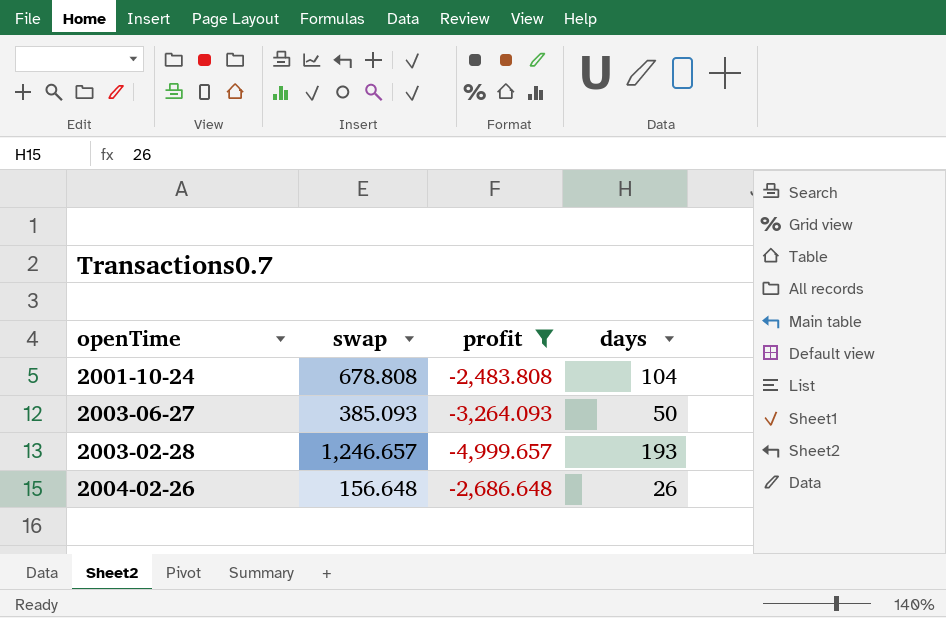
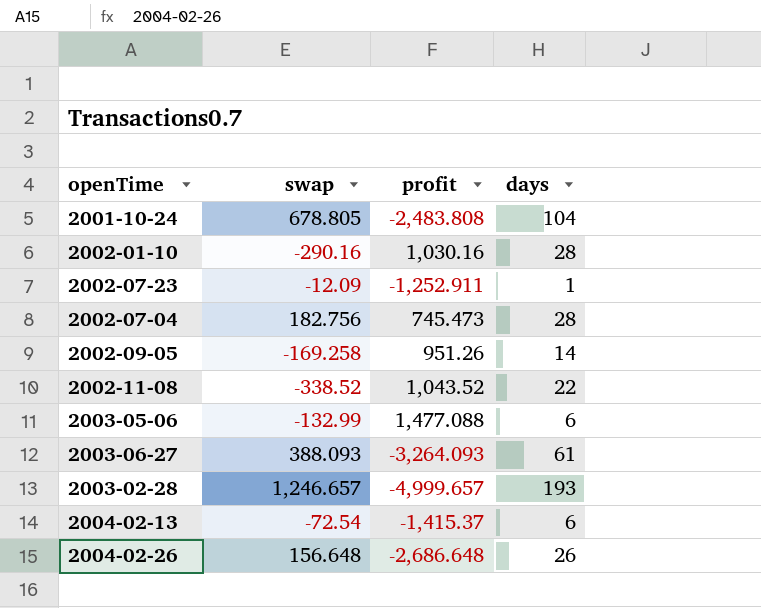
filter: profit <= -2,483.808 -> none
2001-10-24 | swap: 678.808 -> 678.805
2003-06-27 | swap: 385.093 -> 388.093
2003-06-27 | days: 50 -> 61

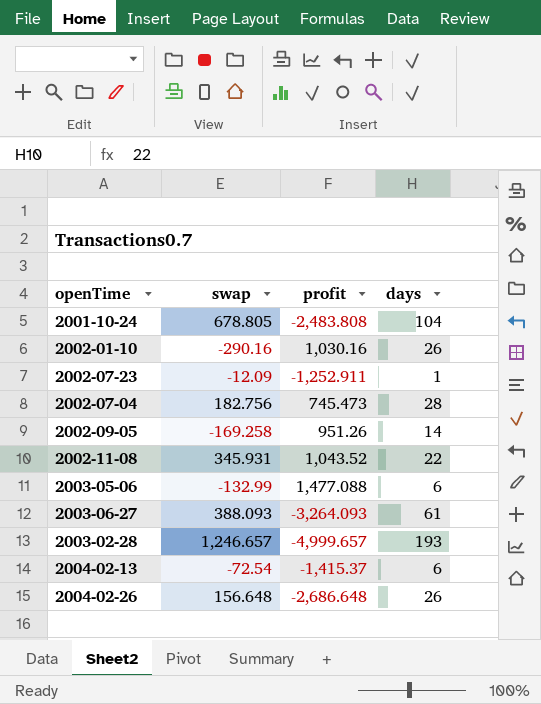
2002-01-10 | days: 28 -> 26
2002-11-08 | swap: -338.52 -> 345.931

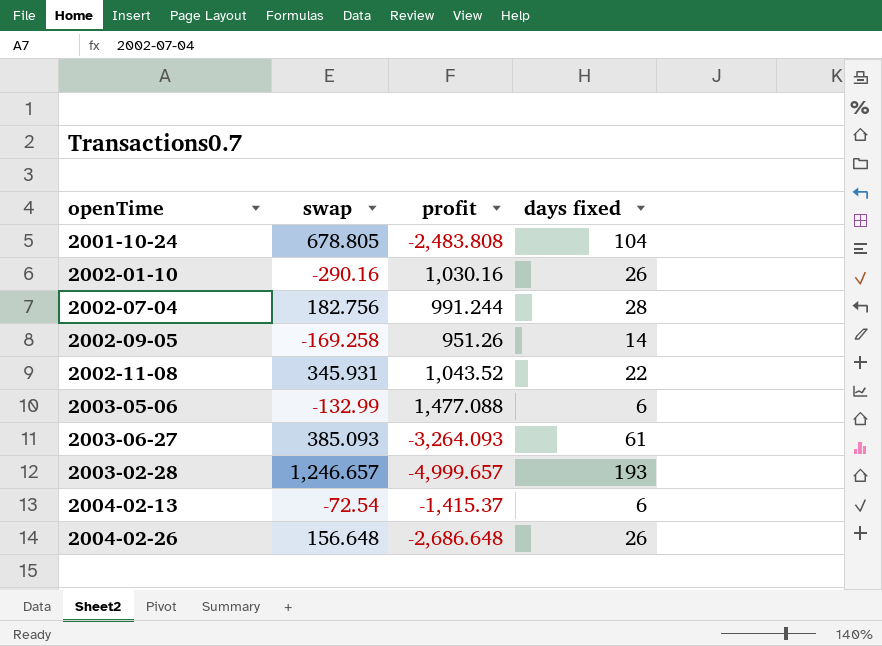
column name: days -> days fixed
row 2002-07-23: -12.09 | -1,252.911 | 1 -> none
2002-07-04 | profit: 745.473 -> 991.244
2003-06-27 | swap: 388.093 -> 385.093

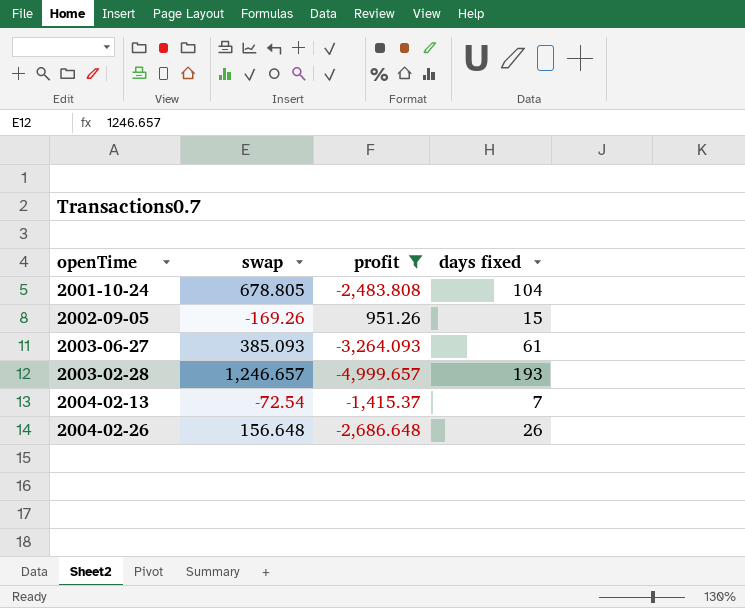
filter: none -> profit <= 951.26
2002-09-05 | swap: -169.258 -> -169.26
2002-09-05 | days fixed: 14 -> 15
2004-02-13 | days fixed: 6 -> 7

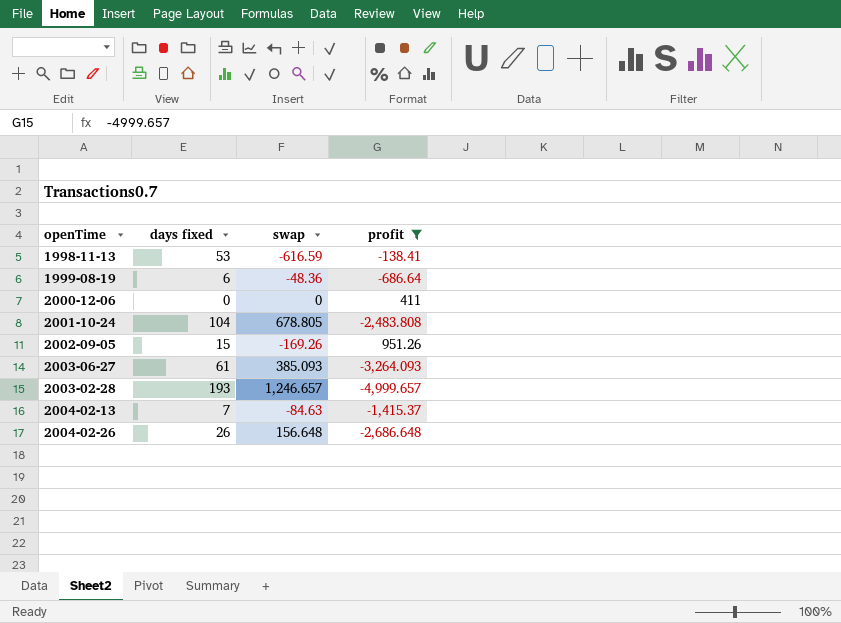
column days fixed | position: 4 -> 2
row 1998-11-13: none -> 53 | -616.59 | -138.41
row 1999-08-19: none -> 6 | -48.36 | -686.64
row 2000-12-06: none -> 0 | 0 | 411
2004-02-13 | swap: -72.54 -> -84.63

